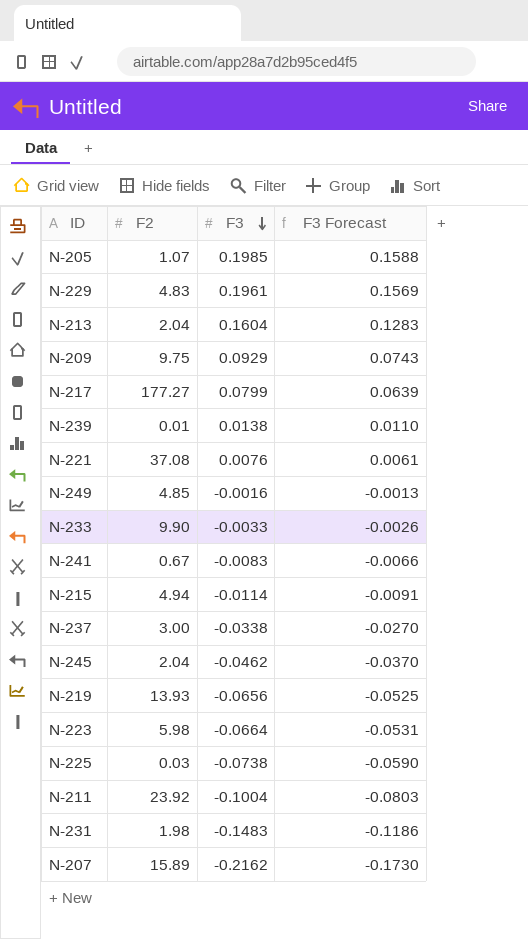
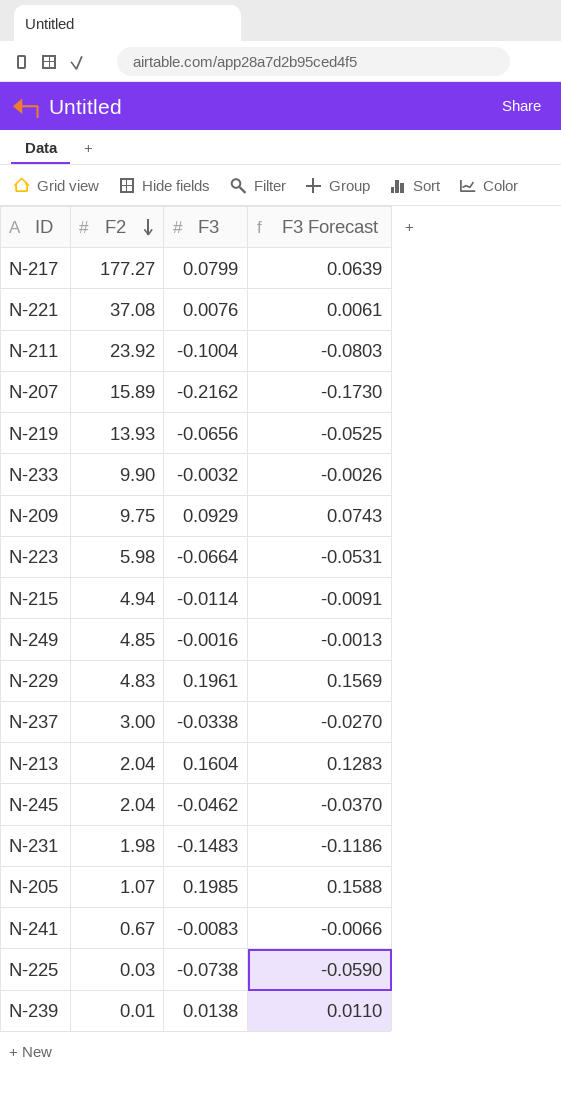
row order: F3 descending -> F2 descending
N-233 | F3: -0.0033 -> -0.0032

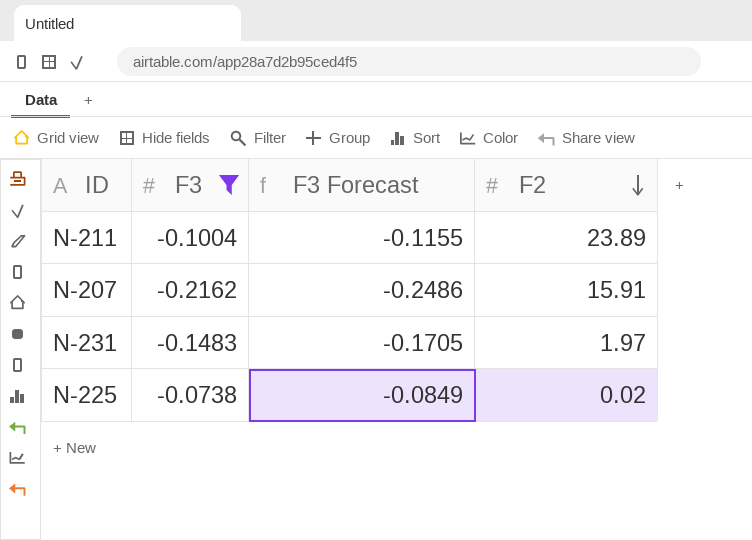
filter: none -> F3 <= -0.0738
column F3 Forecast | formula: [F3] * 0.8 -> [F3] * 1.15
column F2 | position: 2 -> 4
N-211 | F2: 23.92 -> 23.89
N-207 | F2: 15.89 -> 15.91
N-231 | F2: 1.98 -> 1.97
N-225 | F2: 0.03 -> 0.02

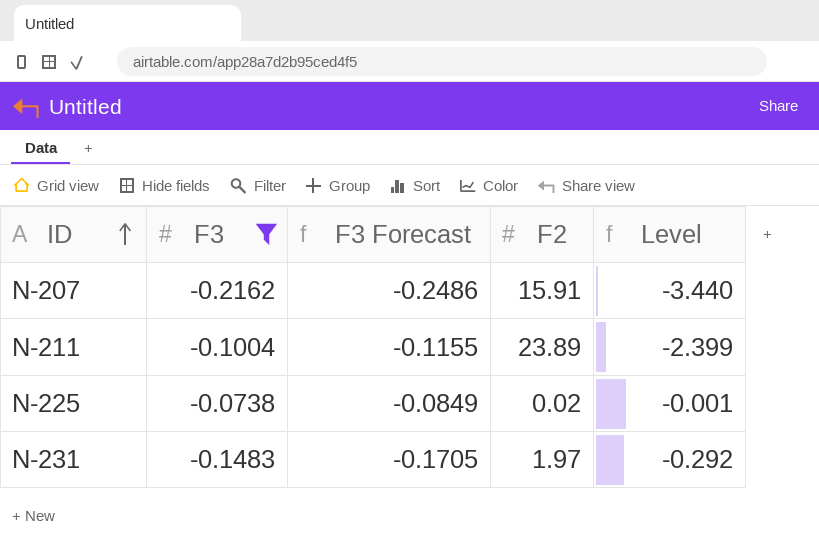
row order: F2 descending -> ID ascending
column Level | formula: none -> [F3] * [F2]

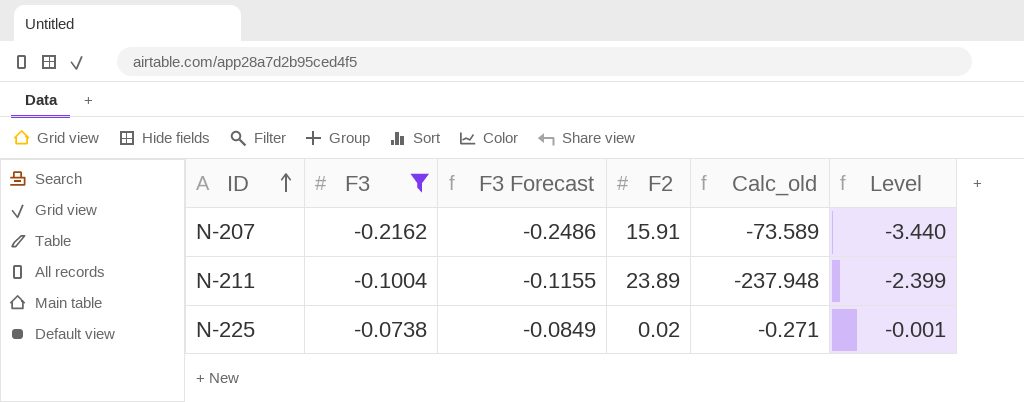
column Calc_old | formula: none -> [F2] / [F3]
row N-231: -0.1483 | -0.1705 | 1.97 | -0.292 -> none

